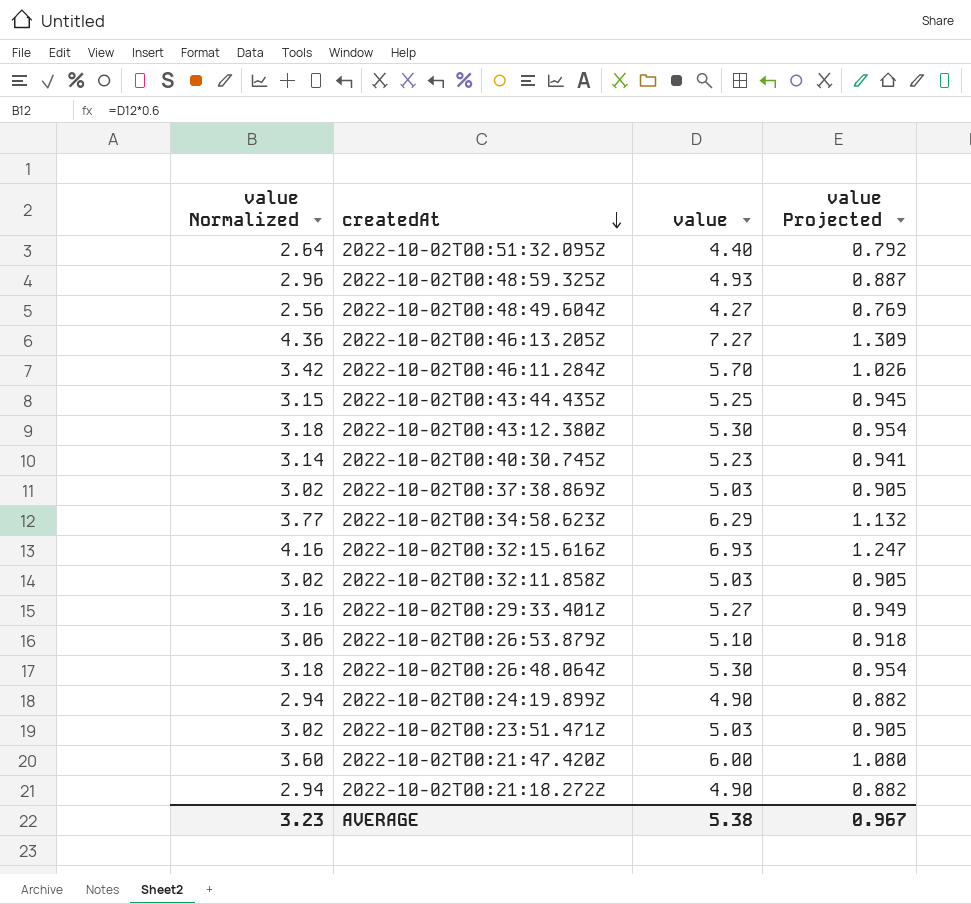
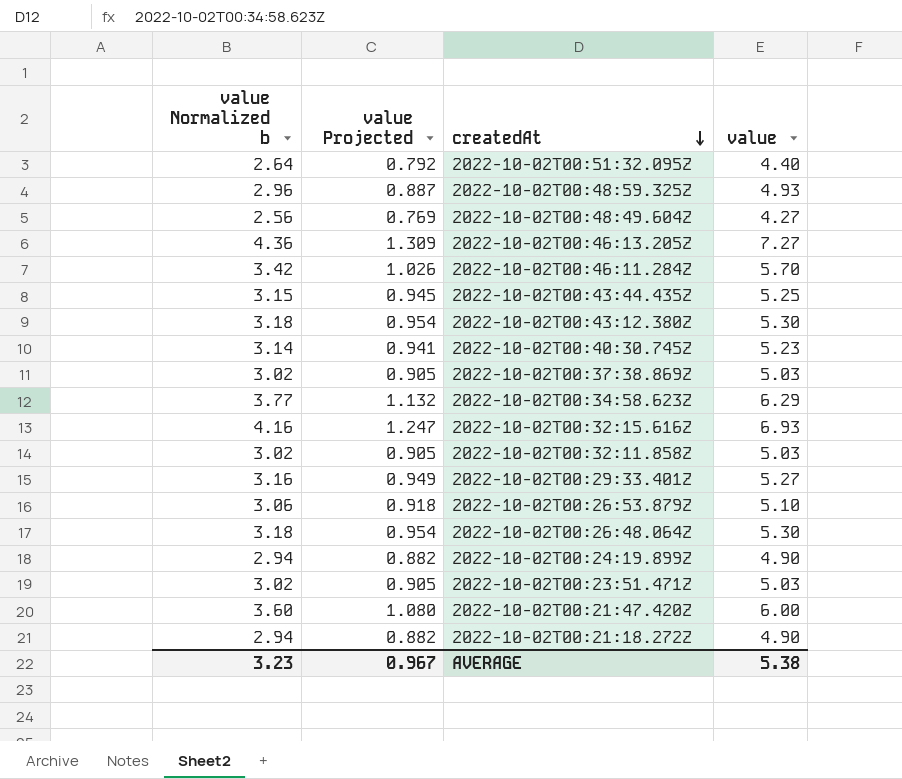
column name: value Normalized -> value Normalized b
column value Projected | position: 4 -> 2

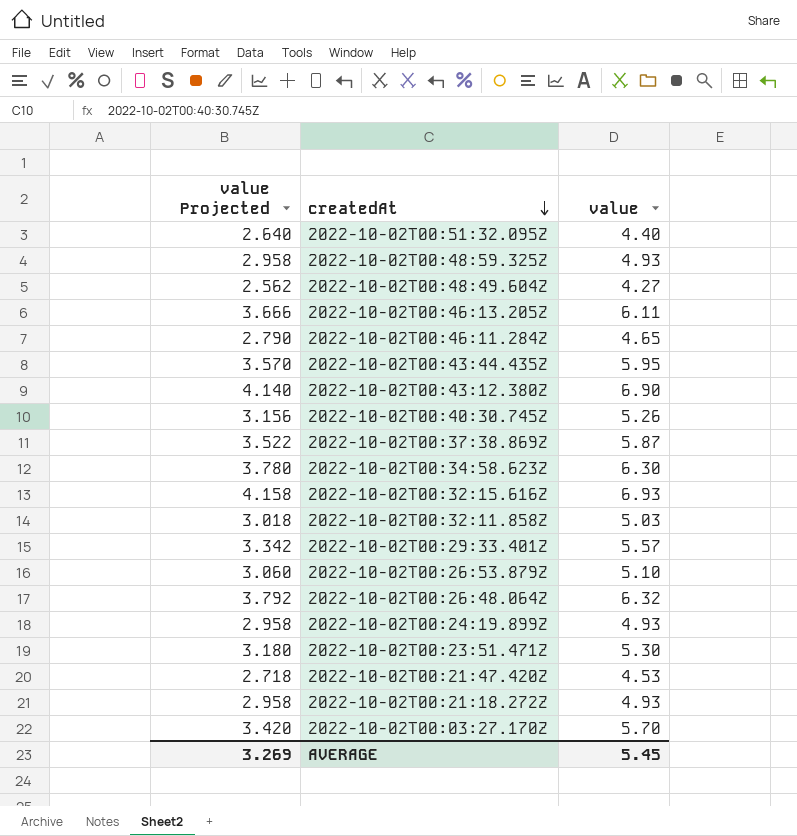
column value Normalized b | formula: [value] * 0.6 -> none
column value Projected | formula: [value] * 0.18 -> [value] * 0.6
2022-10-02T00:46:13.205Z | value: 7.27 -> 6.11
2022-10-02T00:46:11.284Z | value: 5.70 -> 4.65
2022-10-02T00:43:44.435Z | value: 5.25 -> 5.95
2022-10-02T00:43:12.380Z | value: 5.30 -> 6.90
2022-10-02T00:40:30.745Z | value: 5.23 -> 5.26
2022-10-02T00:37:38.869Z | value: 5.03 -> 5.87
2022-10-02T00:34:58.623Z | value: 6.29 -> 6.30
2022-10-02T00:29:33.401Z | value: 5.27 -> 5.57
2022-10-02T00:26:48.064Z | value: 5.30 -> 6.32
2022-10-02T00:24:19.899Z | value: 4.90 -> 4.93
2022-10-02T00:23:51.471Z | value: 5.03 -> 5.30
2022-10-02T00:21:47.420Z | value: 6.00 -> 4.53
2022-10-02T00:21:18.272Z | value: 4.90 -> 4.93
row 2022-10-02T00:03:27.170Z: none -> 3.420 | 5.70
AVERAGE | value Projected: 0.967 -> 3.269
AVERAGE | value: 5.38 -> 5.45

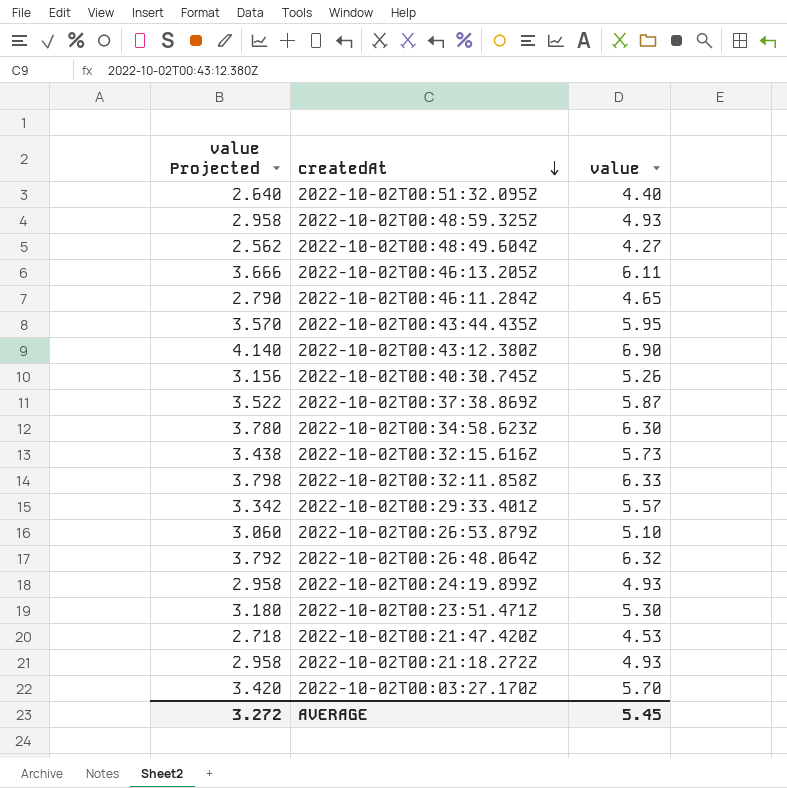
2022-10-02T00:32:15.616Z | value Projected: 4.158 -> 3.438
2022-10-02T00:32:15.616Z | value: 6.93 -> 5.73
2022-10-02T00:32:11.858Z | value Projected: 3.018 -> 3.798
2022-10-02T00:32:11.858Z | value: 5.03 -> 6.33
AVERAGE | value Projected: 3.269 -> 3.272

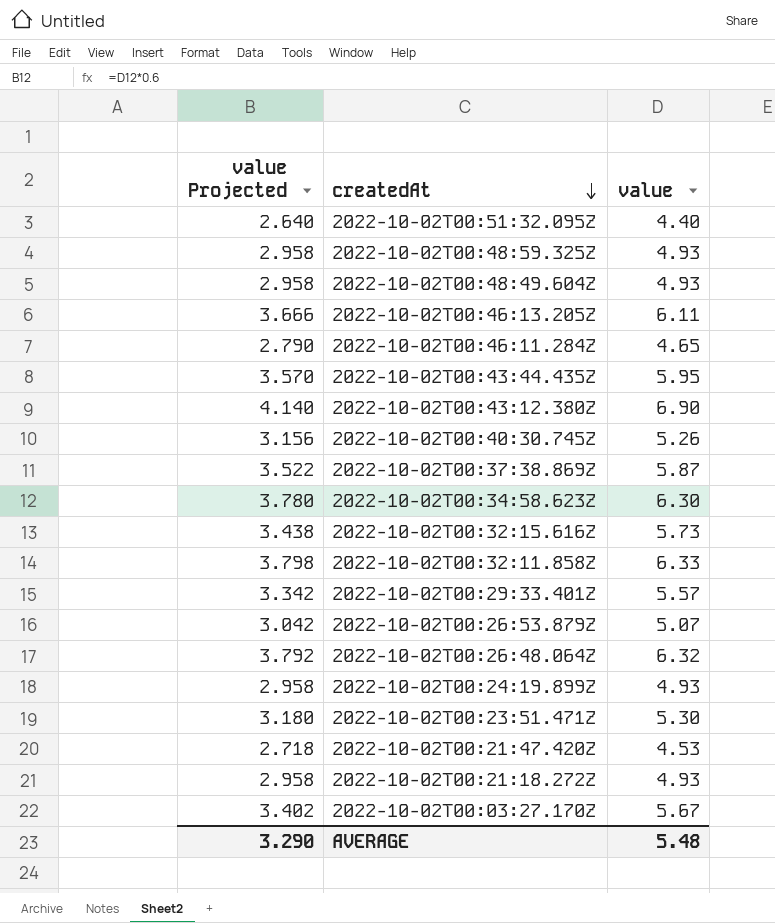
2022-10-02T00:48:49.604Z | value Projected: 2.562 -> 2.958
2022-10-02T00:48:49.604Z | value: 4.27 -> 4.93
2022-10-02T00:26:53.879Z | value Projected: 3.060 -> 3.042
2022-10-02T00:26:53.879Z | value: 5.10 -> 5.07
2022-10-02T00:03:27.170Z | value Projected: 3.420 -> 3.402
2022-10-02T00:03:27.170Z | value: 5.70 -> 5.67
AVERAGE | value Projected: 3.272 -> 3.290
AVERAGE | value: 5.45 -> 5.48

